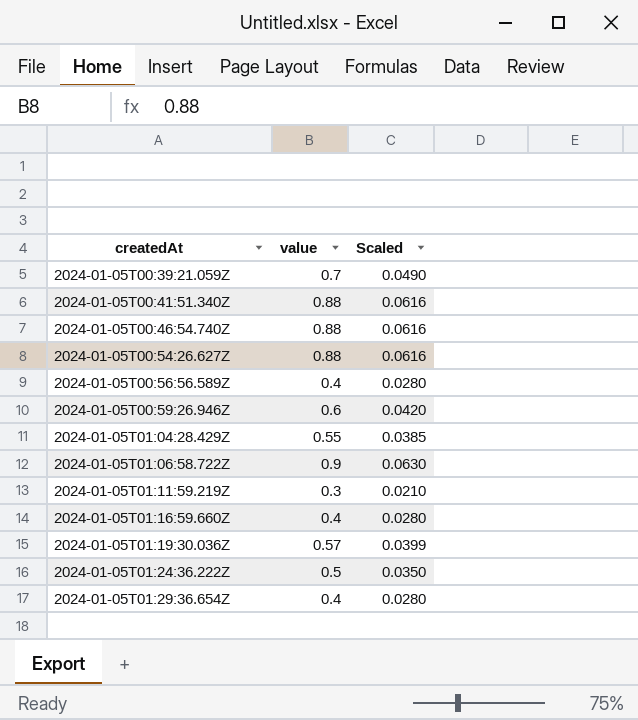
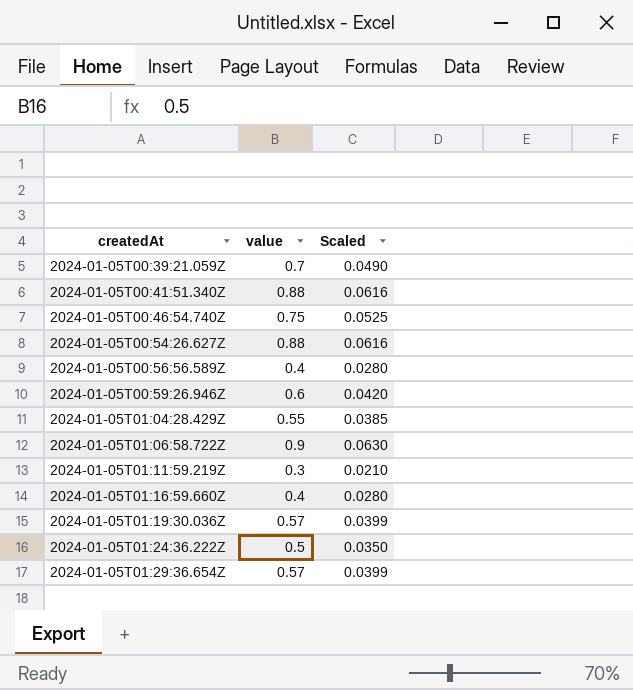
2024-01-05T00:46:54.740Z | value: 0.88 -> 0.75
2024-01-05T00:46:54.740Z | Scaled: 0.0616 -> 0.0525
2024-01-05T01:29:36.654Z | value: 0.4 -> 0.57
2024-01-05T01:29:36.654Z | Scaled: 0.0280 -> 0.0399

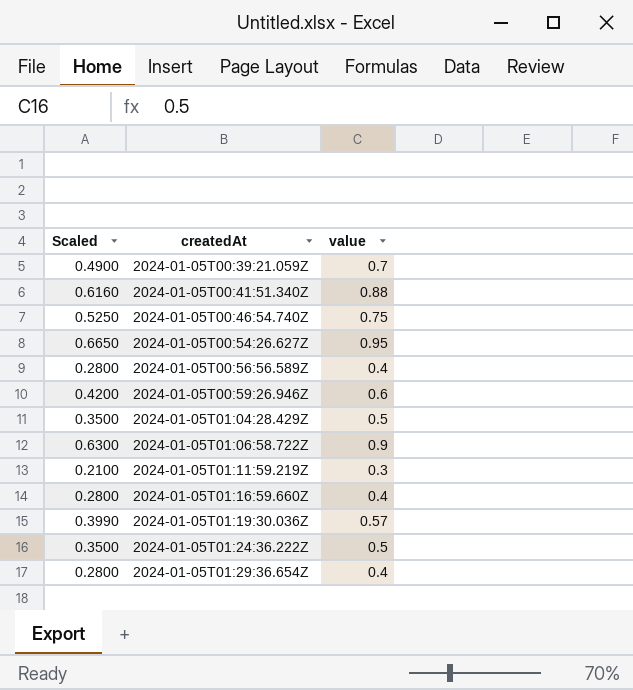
column Scaled | formula: [value] * 0.07 -> [value] * 0.7
column Scaled | position: 3 -> 1
2024-01-05T00:54:26.627Z | value: 0.88 -> 0.95
2024-01-05T01:04:28.429Z | value: 0.55 -> 0.5
2024-01-05T01:29:36.654Z | value: 0.57 -> 0.4

